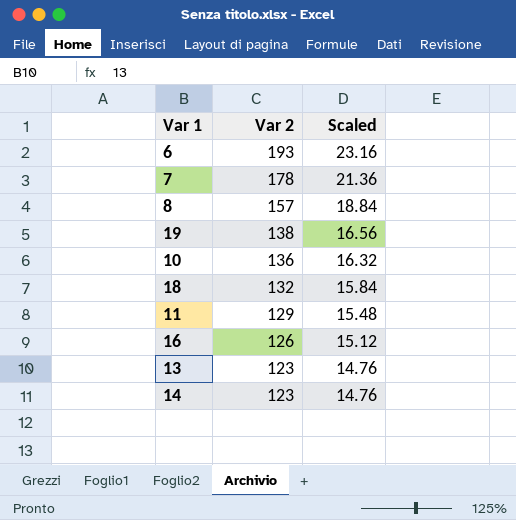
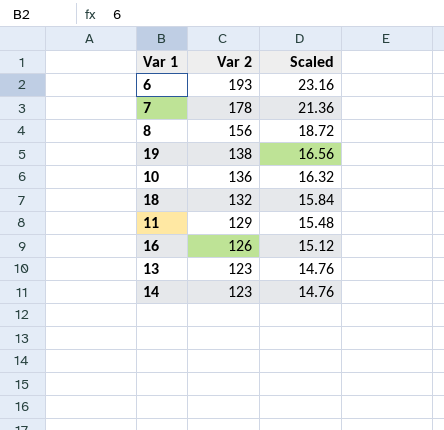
8 | Var 2: 157 -> 156
8 | Scaled: 18.84 -> 18.72

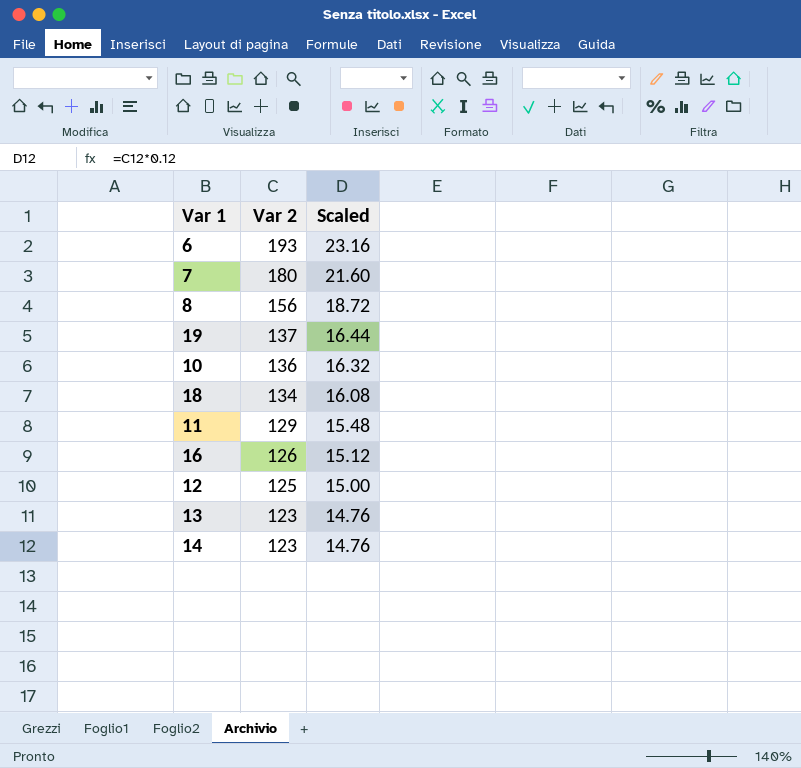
7 | Var 2: 178 -> 180
7 | Scaled: 21.36 -> 21.60
19 | Var 2: 138 -> 137
19 | Scaled: 16.56 -> 16.44
18 | Var 2: 132 -> 134
18 | Scaled: 15.84 -> 16.08
row 12: none -> 125 | 15.00

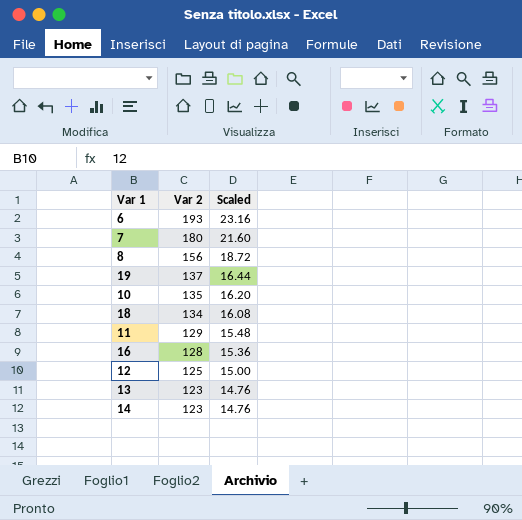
10 | Var 2: 136 -> 135
10 | Scaled: 16.32 -> 16.20
16 | Var 2: 126 -> 128
16 | Scaled: 15.12 -> 15.36

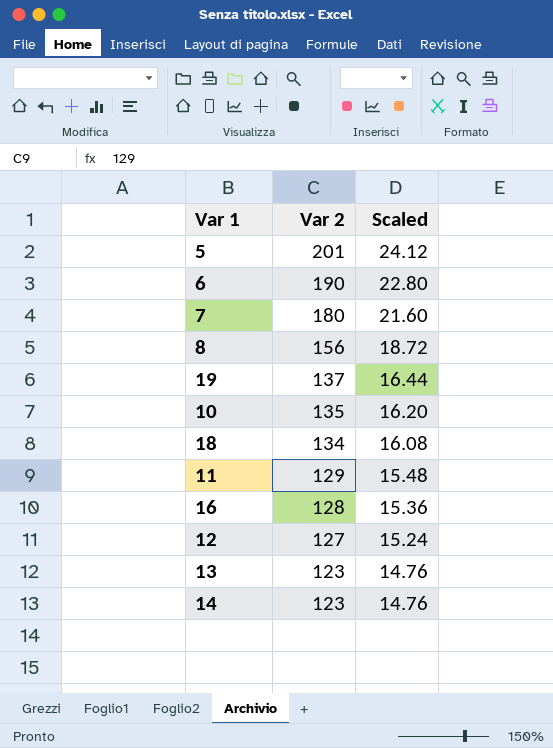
row 5: none -> 201 | 24.12
6 | Var 2: 193 -> 190
6 | Scaled: 23.16 -> 22.80
12 | Var 2: 125 -> 127
12 | Scaled: 15.00 -> 15.24

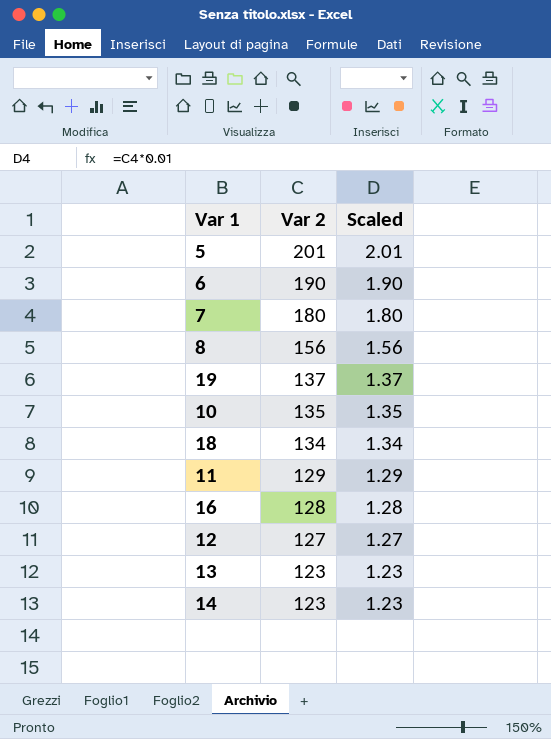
column Scaled | formula: [Var 2] * 0.12 -> [Var 2] * 0.01

